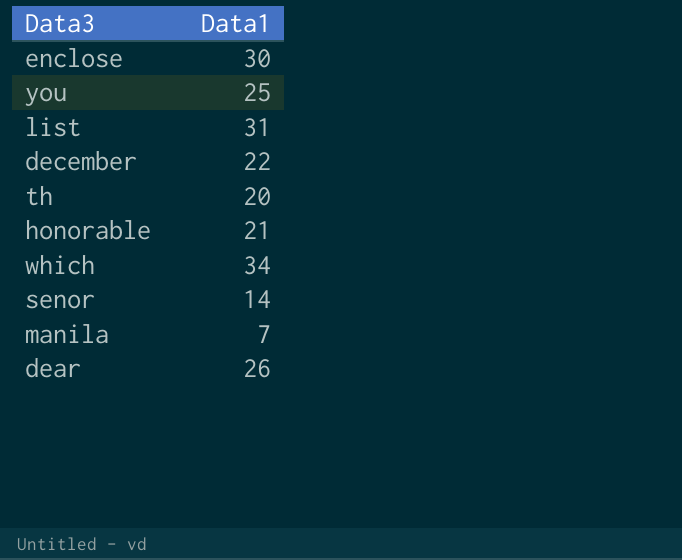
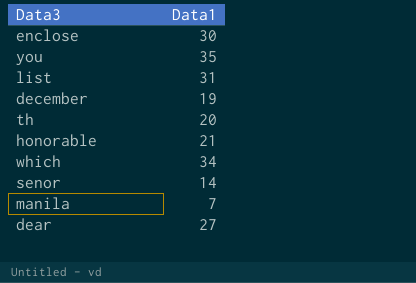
you | Data1: 25 -> 35
december | Data1: 22 -> 19
dear | Data1: 26 -> 27

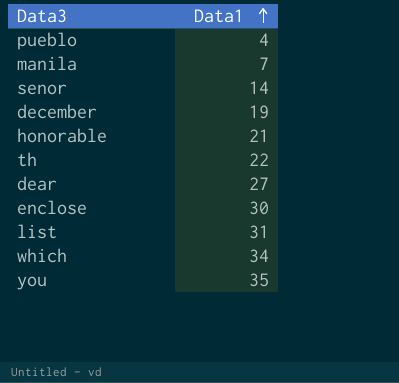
row order: none -> Data1 ascending
row pueblo: none -> 4
th | Data1: 20 -> 22

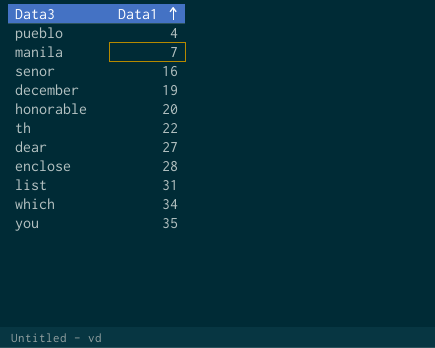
senor | Data1: 14 -> 16
honorable | Data1: 21 -> 20
enclose | Data1: 30 -> 28

